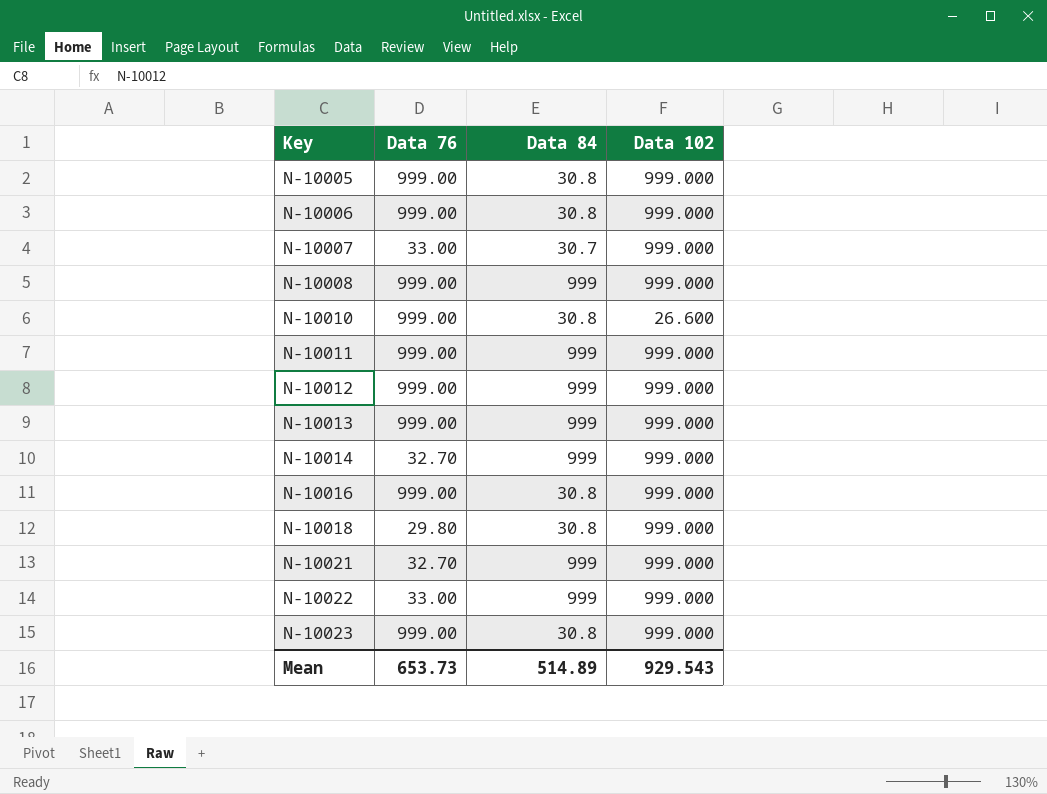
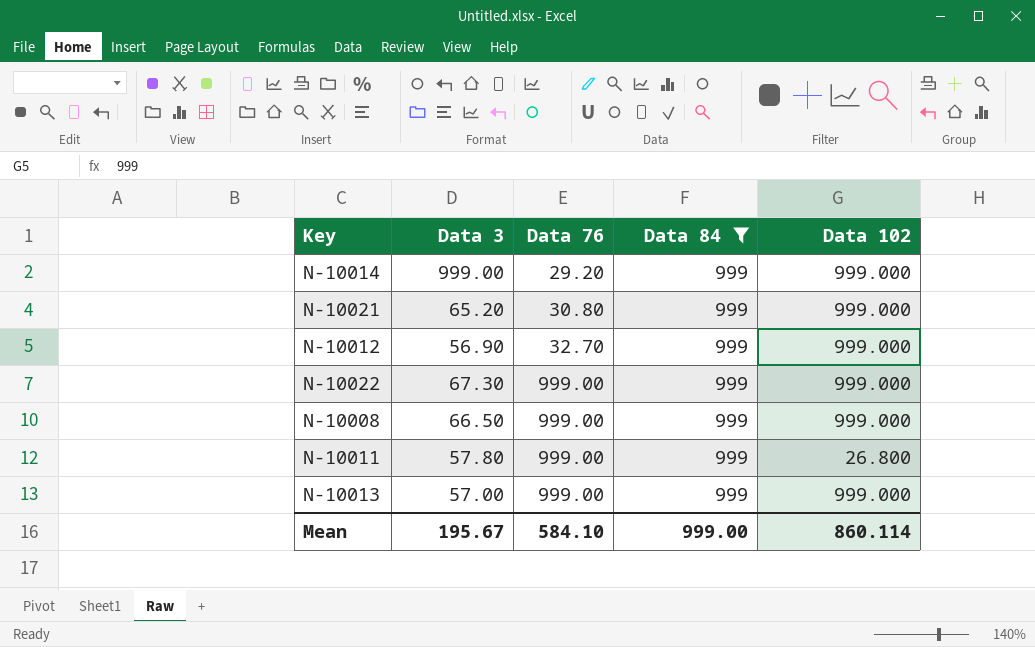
filter: none -> Data 84 = 999
row order: Key ascending -> Data 76 ascending
column Data 3 | position: none -> 2
N-10014 | Data 76: 32.70 -> 29.20
N-10021 | Data 76: 32.70 -> 30.80
N-10012 | Data 76: 999.00 -> 32.70
N-10022 | Data 76: 33.00 -> 999.00
N-10011 | Data 102: 999.000 -> 26.800
Mean | Data 76: 653.73 -> 584.10
Mean | Data 84: 514.89 -> 999.00
Mean | Data 102: 929.543 -> 860.114

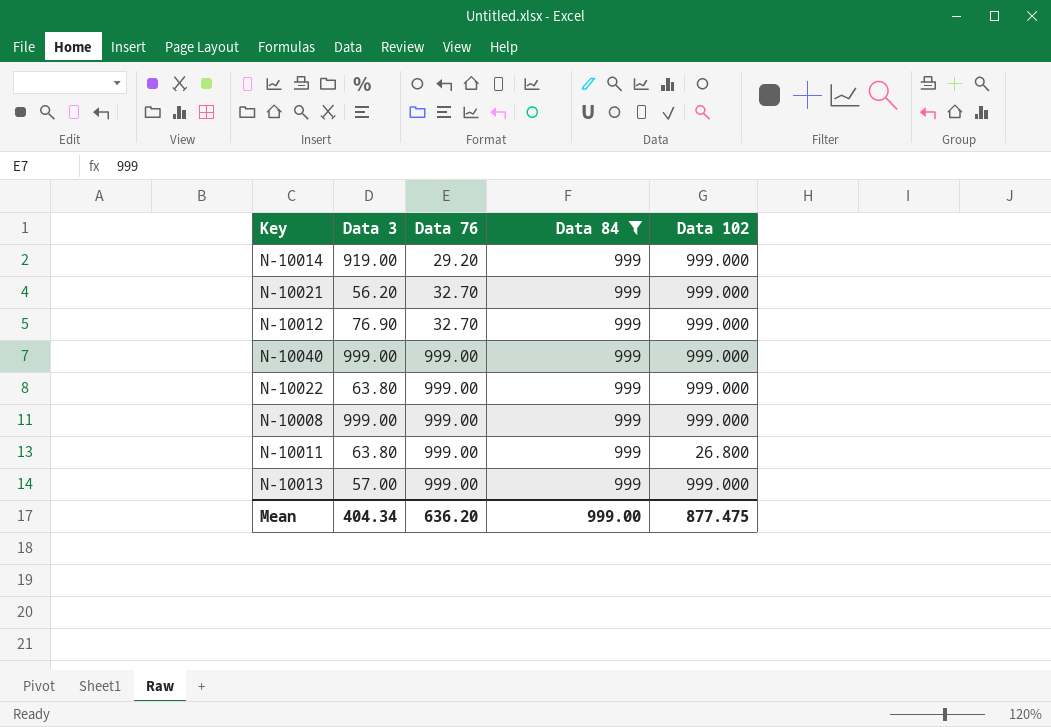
N-10014 | Data 3: 999.00 -> 919.00
N-10021 | Data 3: 65.20 -> 56.20
N-10021 | Data 76: 30.80 -> 32.70
N-10012 | Data 3: 56.90 -> 76.90
row N-10040: none -> 999.00 | 999.00 | 999 | 999.000
N-10022 | Data 3: 67.30 -> 63.80
N-10008 | Data 3: 66.50 -> 999.00
N-10011 | Data 3: 57.80 -> 63.80
Mean | Data 3: 195.67 -> 404.34
Mean | Data 76: 584.10 -> 636.20
Mean | Data 102: 860.114 -> 877.475

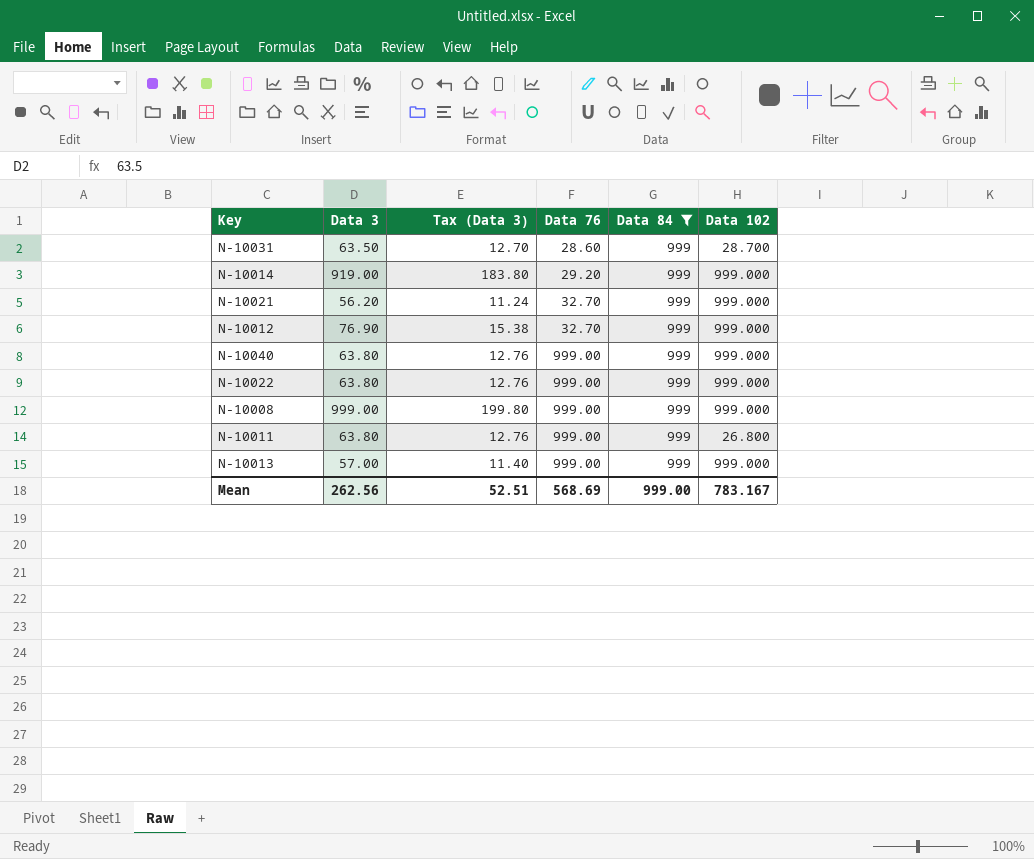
column Tax (Data 3) | formula: none -> [Data 3] * 0.2
row N-10031: none -> 63.50 | 12.70 | 28.60 | 999 | 28.700
N-10040 | Data 3: 999.00 -> 63.80
Mean | Data 3: 404.34 -> 262.56
Mean | Data 76: 636.20 -> 568.69
Mean | Data 102: 877.475 -> 783.167

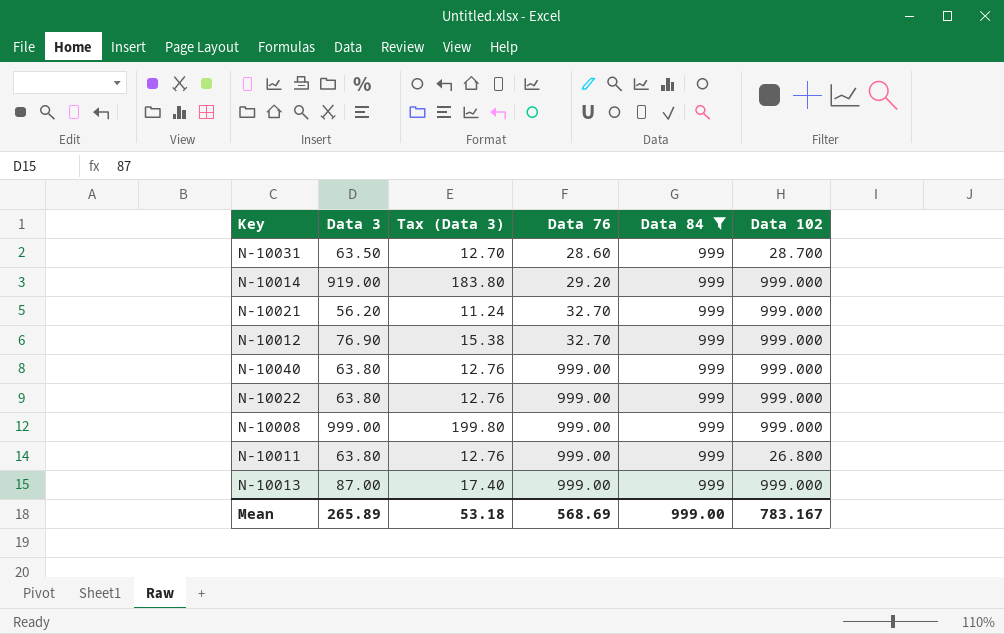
N-10013 | Data 3: 57.00 -> 87.00
N-10013 | Tax (Data 3): 11.40 -> 17.40
Mean | Data 3: 262.56 -> 265.89
Mean | Tax (Data 3): 52.51 -> 53.18

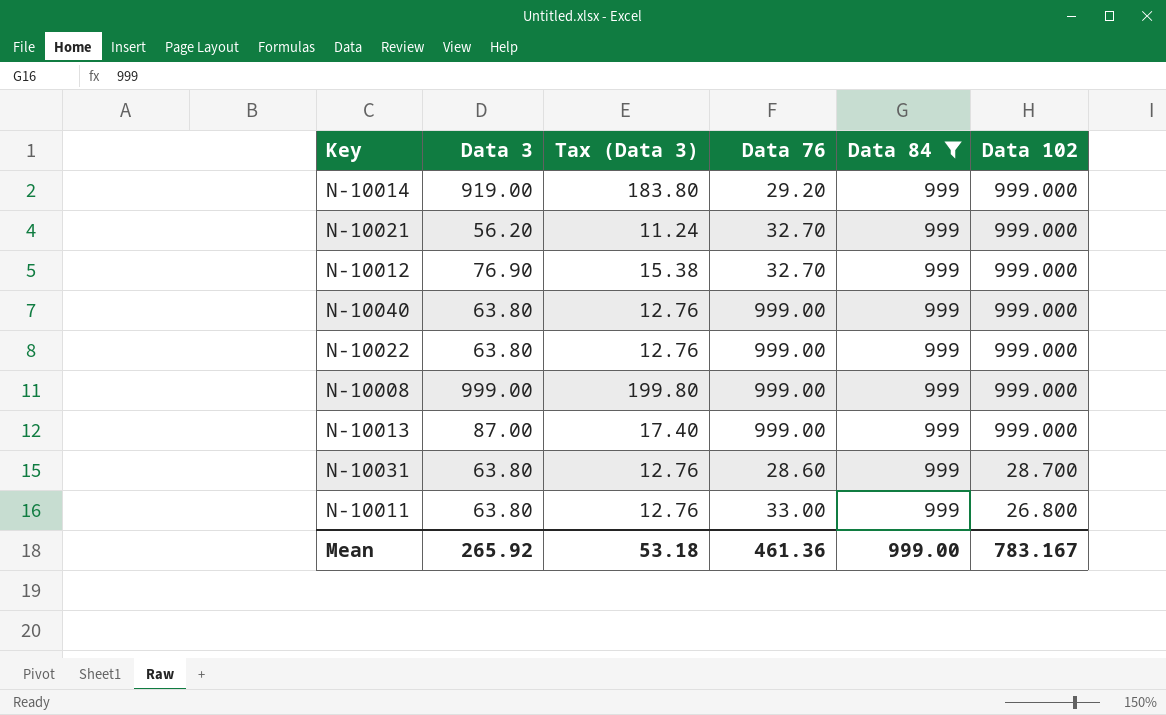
row order: Data 76 ascending -> Data 102 descending
N-10031 | Data 3: 63.50 -> 63.80
N-10031 | Tax (Data 3): 12.70 -> 12.76
N-10011 | Data 76: 999.00 -> 33.00
Mean | Data 3: 265.89 -> 265.92
Mean | Data 76: 568.69 -> 461.36

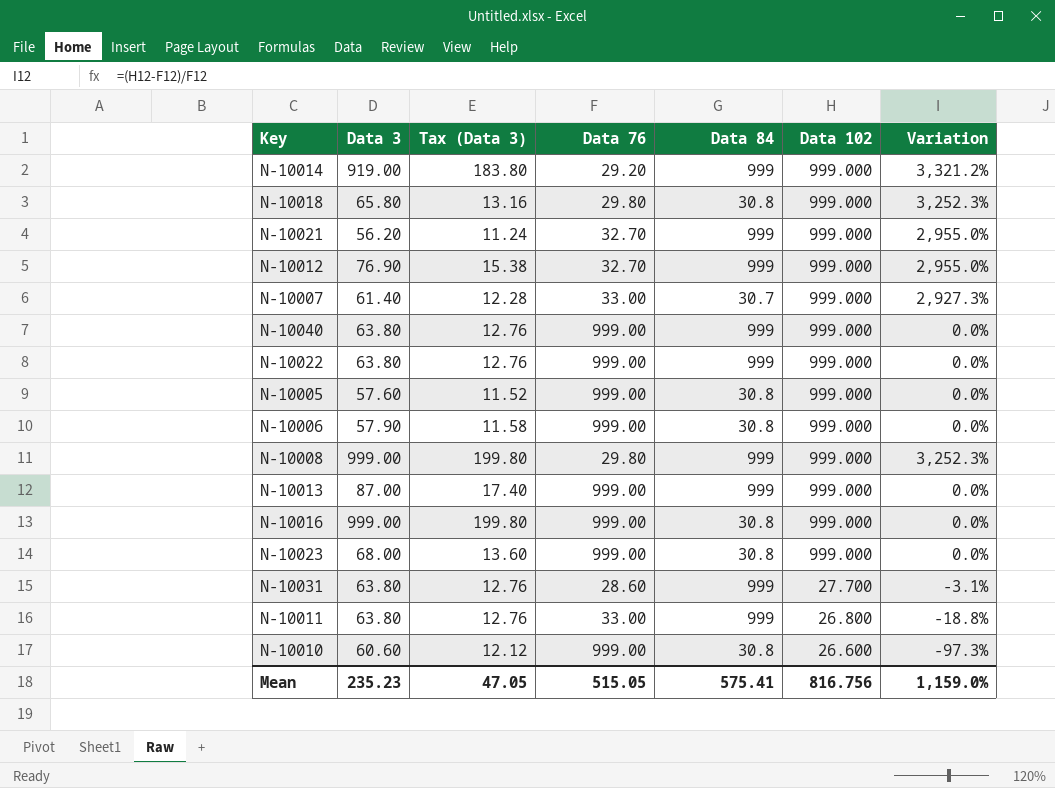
filter: Data 84 = 999 -> none
column Variation | formula: none -> ([Data 102] - [Data 76]) / [Data 76]
N-10008 | Data 76: 999.00 -> 29.80
N-10031 | Data 102: 28.700 -> 27.700
Mean | Data 3: 265.92 -> 235.23
Mean | Tax (Data 3): 53.18 -> 47.05
Mean | Data 76: 461.36 -> 515.05
Mean | Data 84: 999.00 -> 575.41
Mean | Data 102: 783.167 -> 816.756

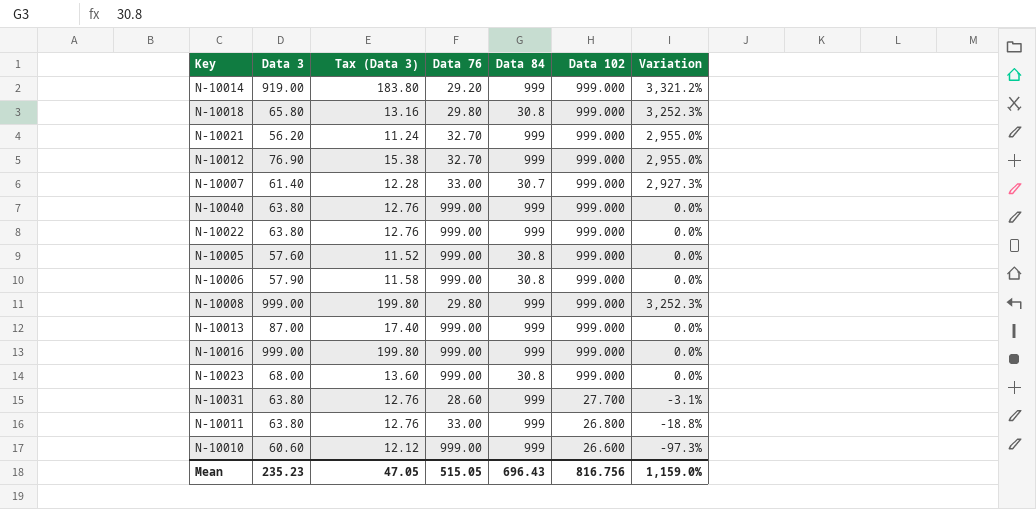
N-10016 | Data 84: 30.8 -> 999
N-10010 | Data 84: 30.8 -> 999
Mean | Data 84: 575.41 -> 696.43

